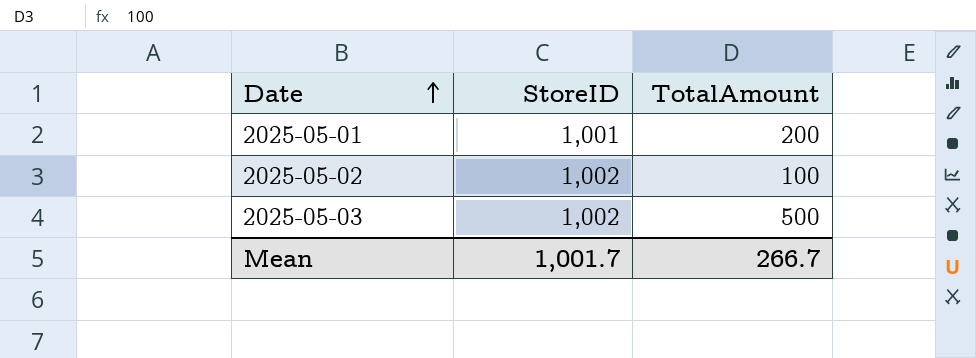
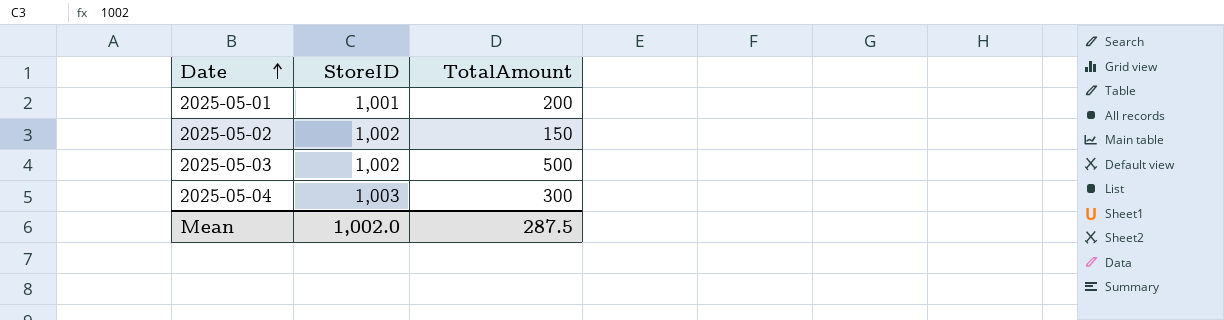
2025-05-02 | TotalAmount: 100 -> 150
row 2025-05-04: none -> 1,003 | 300
Mean | StoreID: 1,001.7 -> 1,002.0
Mean | TotalAmount: 266.7 -> 287.5

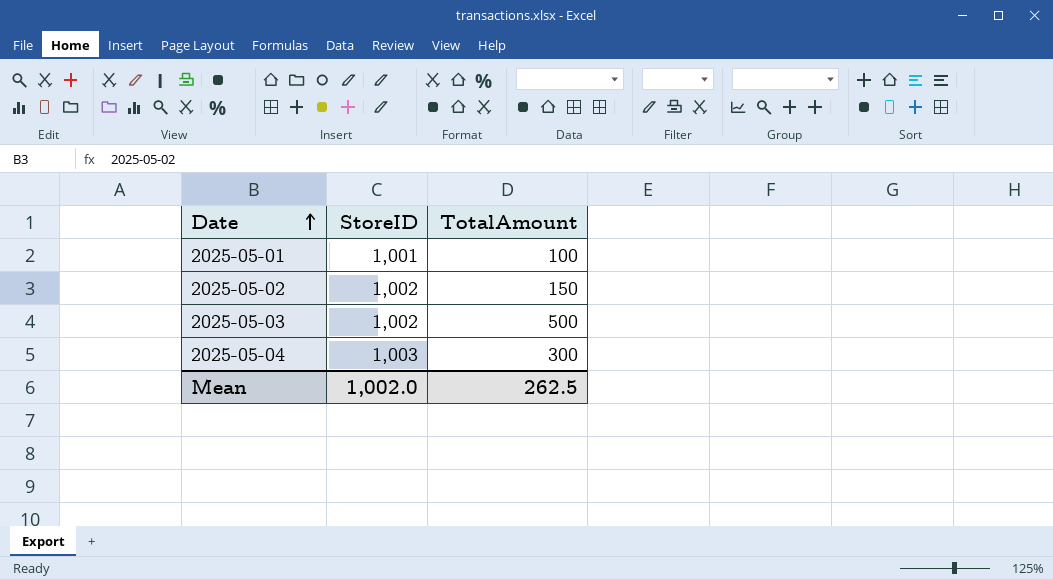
2025-05-01 | TotalAmount: 200 -> 100
Mean | TotalAmount: 287.5 -> 262.5

